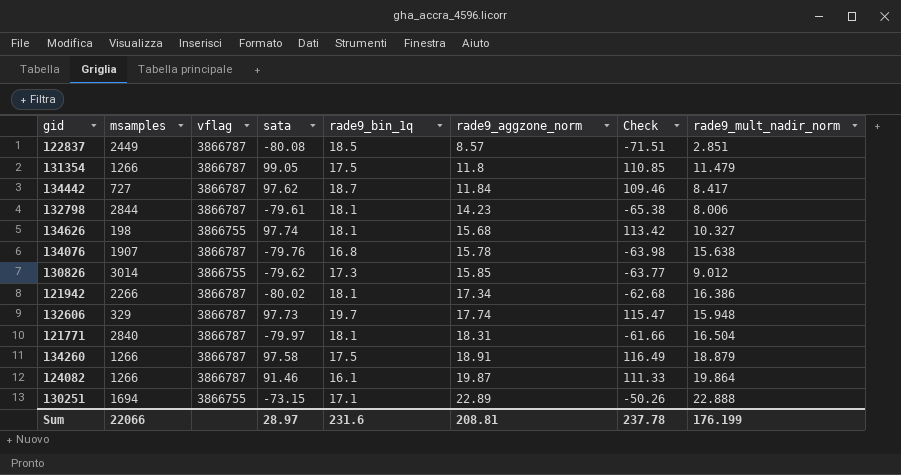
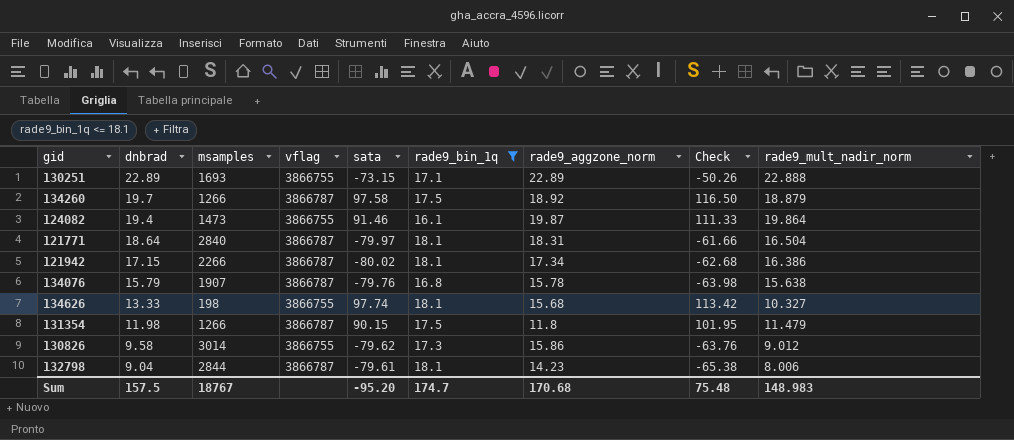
filter: none -> rade9_bin_1q <= 18.1
row order: rade9_aggzone_norm ascending -> dnbrad descending
column dnbrad | position: none -> 2
130251 | msamples: 1694 -> 1693
134260 | rade9_aggzone_norm: 18.91 -> 18.92
134260 | Check: 116.49 -> 116.50
124082 | msamples: 1266 -> 1473
124082 | vflag: 3866787 -> 3866755
131354 | sata: 99.05 -> 90.15
131354 | Check: 110.85 -> 101.95
130826 | rade9_aggzone_norm: 15.85 -> 15.86
130826 | Check: -63.77 -> -63.76
Sum | msamples: 22066 -> 18767
Sum | sata: 28.97 -> -95.20
Sum | rade9_bin_1q: 231.6 -> 174.7
Sum | rade9_aggzone_norm: 208.81 -> 170.68
Sum | Check: 237.78 -> 75.48
Sum | rade9_mult_nadir_norm: 176.199 -> 148.983

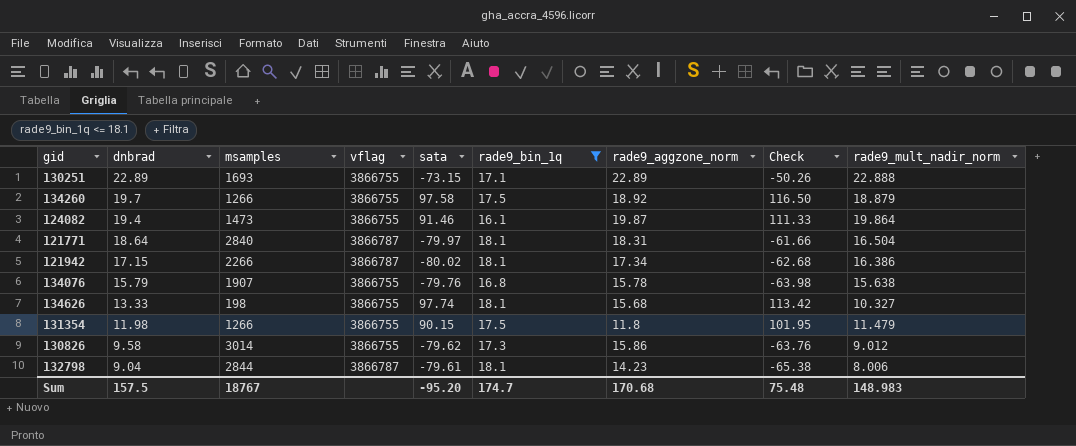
134260 | vflag: 3866787 -> 3866755
134076 | vflag: 3866787 -> 3866755
131354 | vflag: 3866787 -> 3866755

